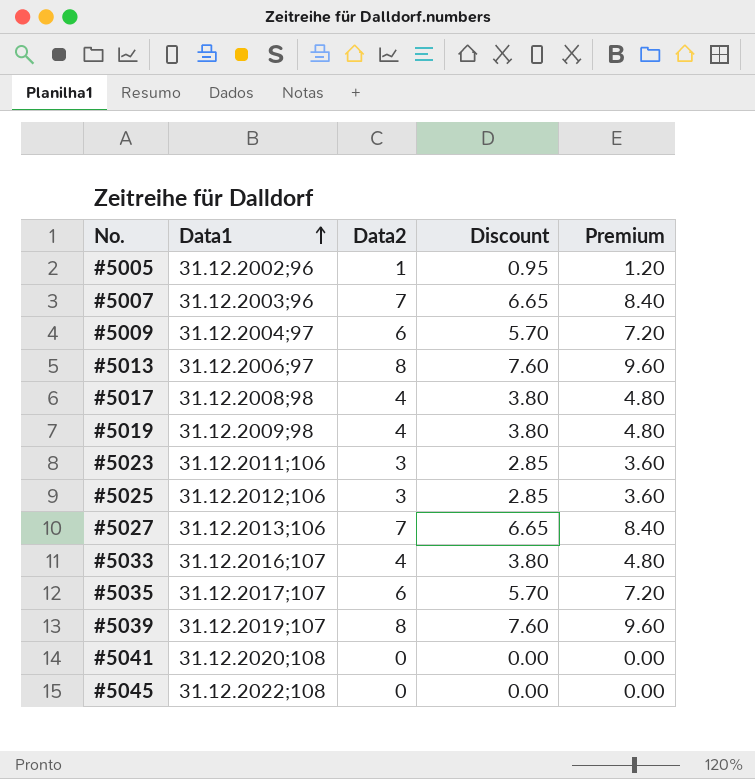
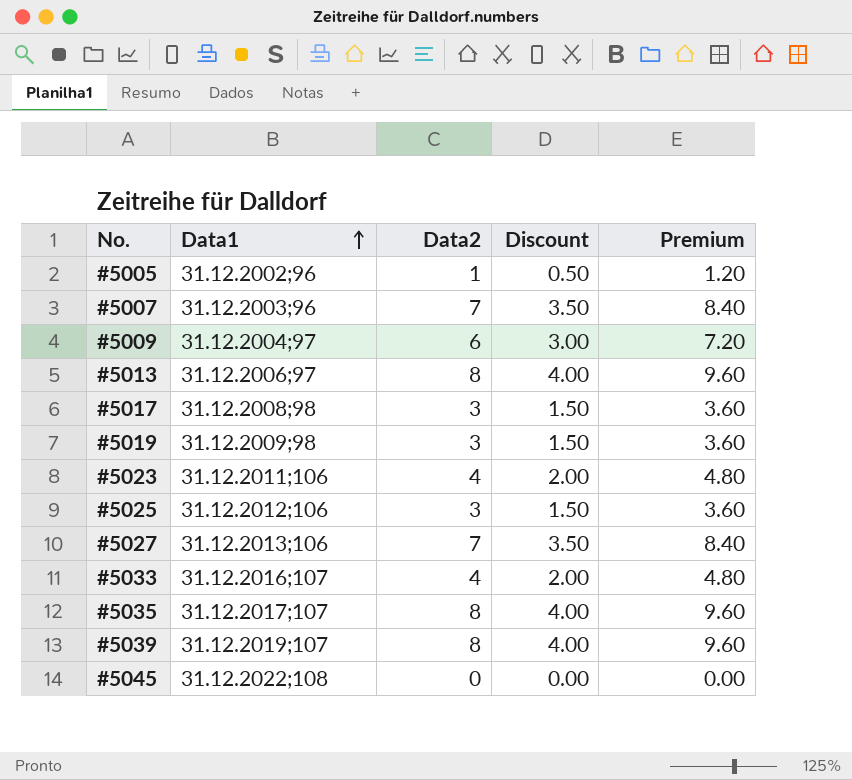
column Discount | formula: [Data2] * 0.95 -> [Data2] * 0.5
row #5041: 31.12.2020;108 | 0 | 0.00 | 0.00 -> none
#5017 | Data2: 4 -> 3
#5017 | Premium: 4.80 -> 3.60
#5019 | Data2: 4 -> 3
#5019 | Premium: 4.80 -> 3.60
#5023 | Data2: 3 -> 4
#5023 | Premium: 3.60 -> 4.80
#5035 | Data2: 6 -> 8
#5035 | Premium: 7.20 -> 9.60

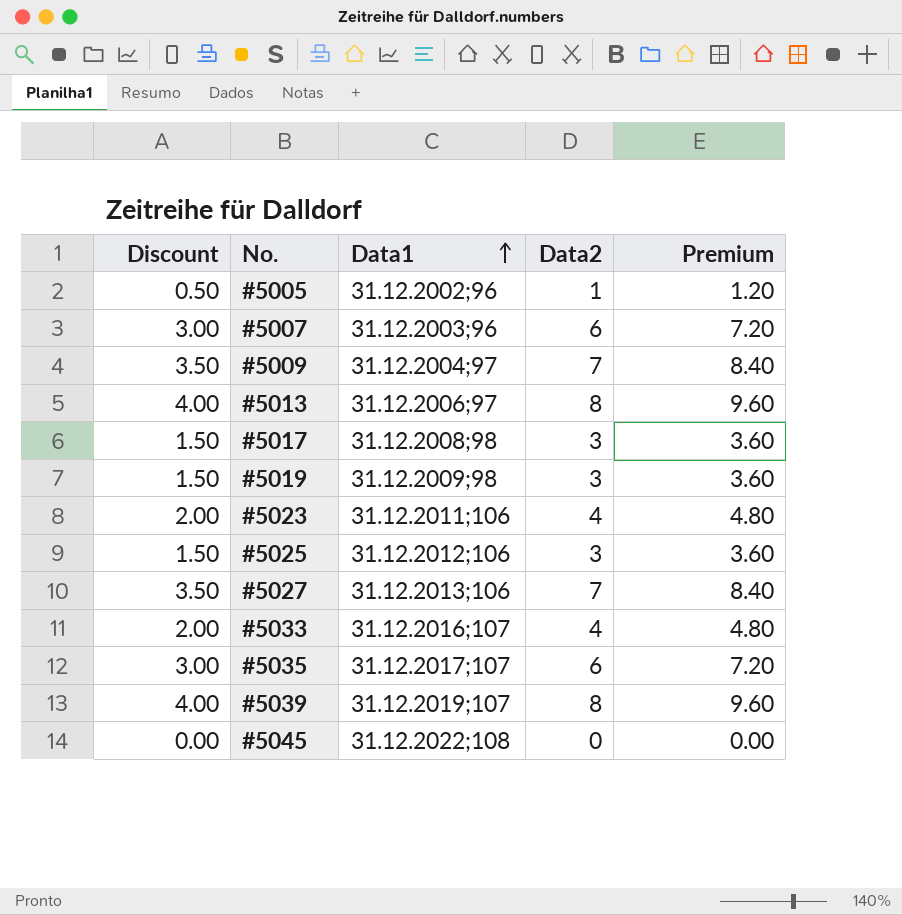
column Discount | position: 4 -> 1
#5007 | Discount: 3.50 -> 3.00
#5007 | Data2: 7 -> 6
#5007 | Premium: 8.40 -> 7.20
#5009 | Discount: 3.00 -> 3.50
#5009 | Data2: 6 -> 7
#5009 | Premium: 7.20 -> 8.40
#5035 | Discount: 4.00 -> 3.00
#5035 | Data2: 8 -> 6
#5035 | Premium: 9.60 -> 7.20

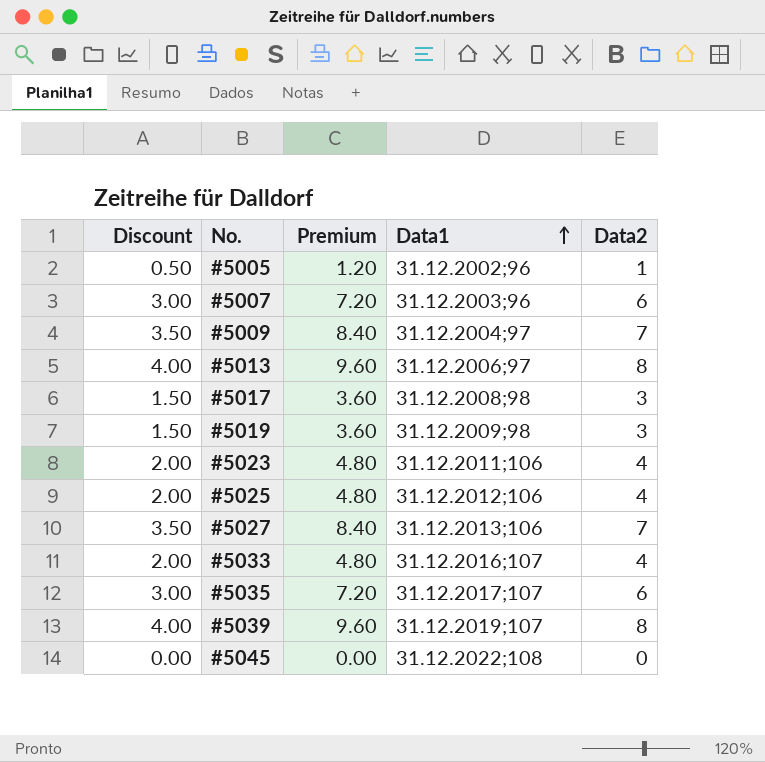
column Premium | position: 5 -> 3
#5025 | Discount: 1.50 -> 2.00
#5025 | Premium: 3.60 -> 4.80
#5025 | Data2: 3 -> 4

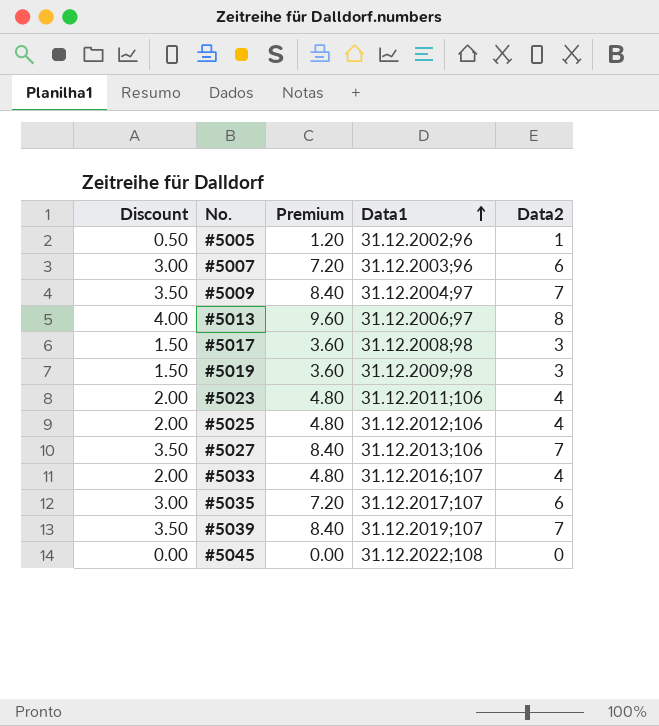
#5039 | Discount: 4.00 -> 3.50
#5039 | Premium: 9.60 -> 8.40
#5039 | Data2: 8 -> 7

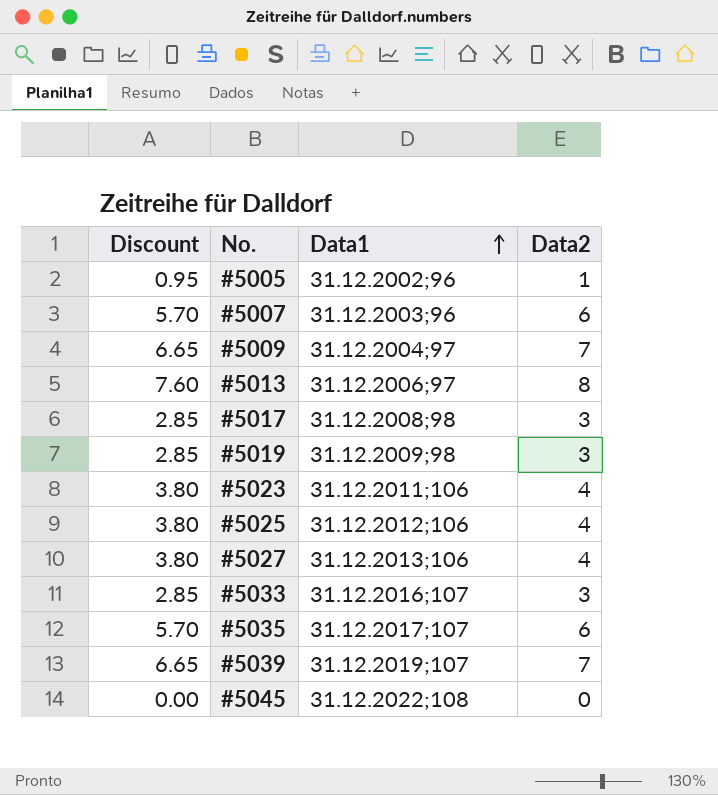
column Premium | formula: [Data2] * 1.2 -> none
column Discount | formula: [Data2] * 0.5 -> [Data2] * 0.95
#5027 | Data2: 7 -> 4
#5033 | Data2: 4 -> 3

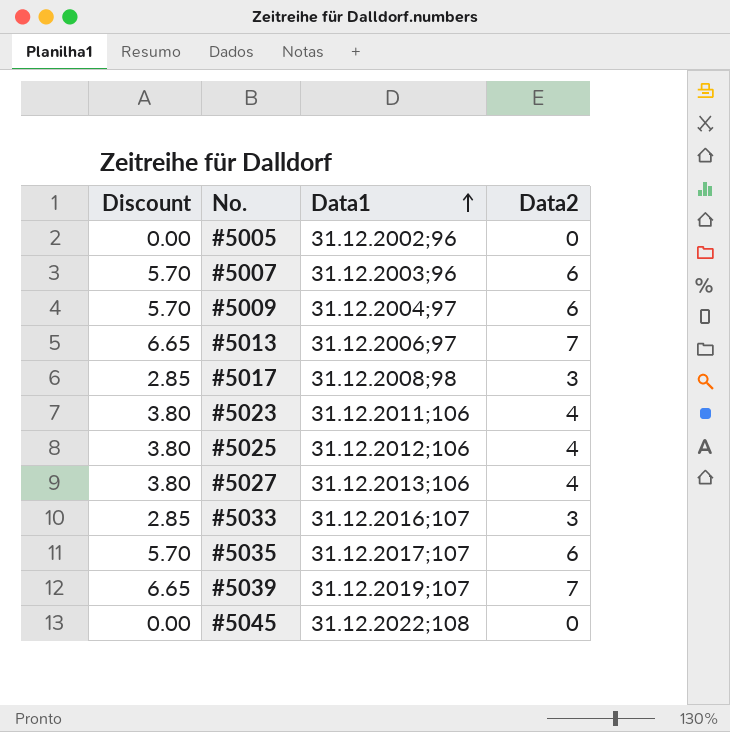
row #5019: 2.85 | 31.12.2009;98 | 3 -> none
#5005 | Discount: 0.95 -> 0.00
#5005 | Data2: 1 -> 0
#5009 | Discount: 6.65 -> 5.70
#5009 | Data2: 7 -> 6
#5013 | Discount: 7.60 -> 6.65
#5013 | Data2: 8 -> 7

